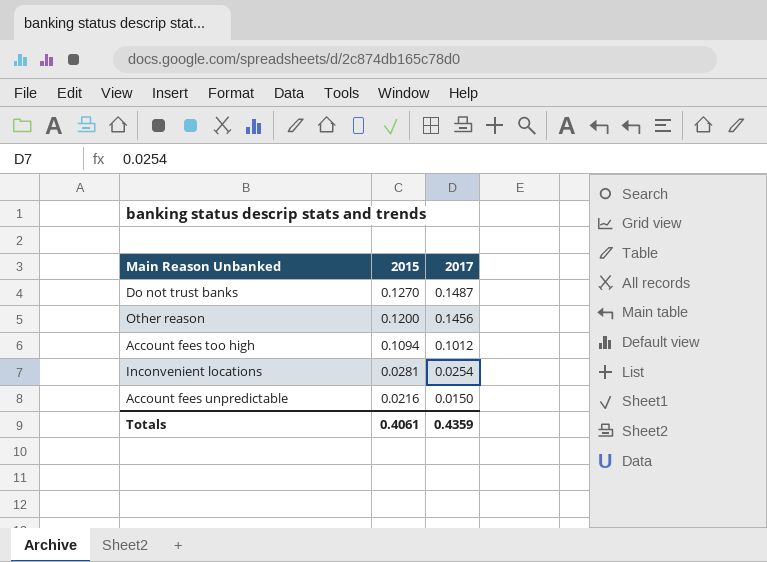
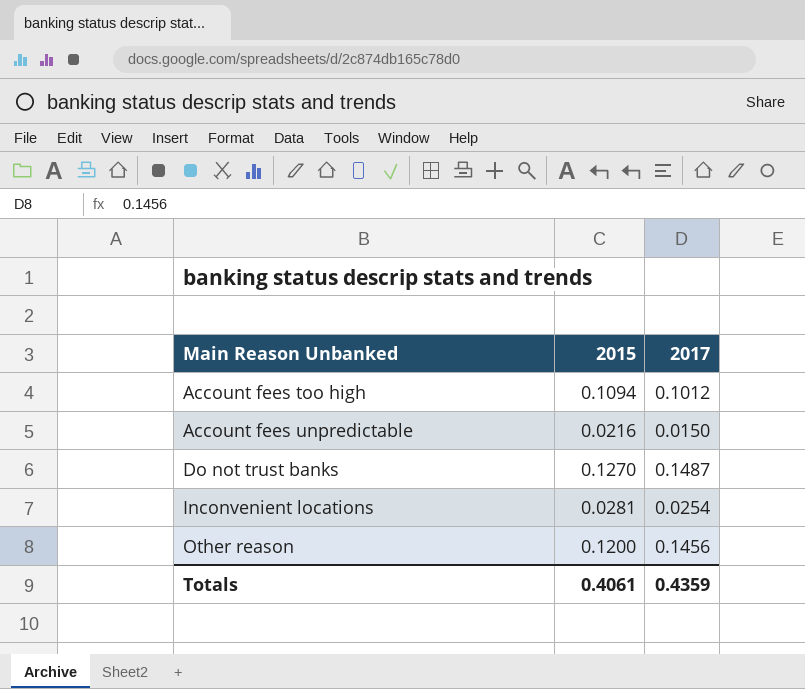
row order: 2015 descending -> Main Reason Unbanked ascending

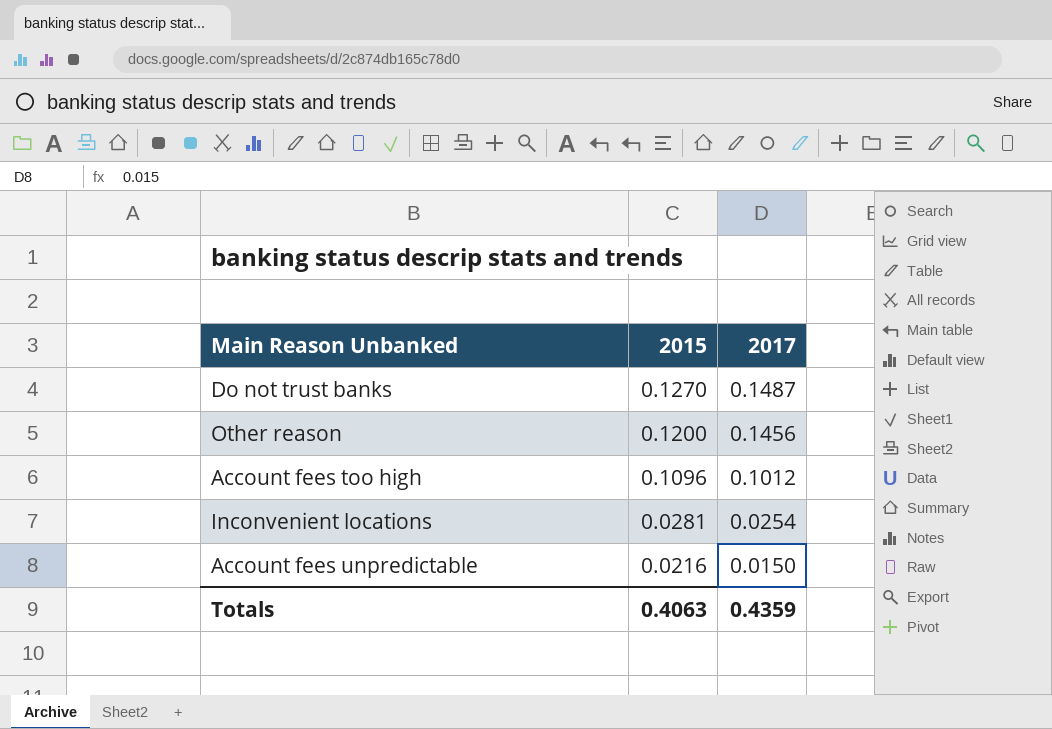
row order: Main Reason Unbanked ascending -> 2015 descending
Account fees too high | 2015: 0.1094 -> 0.1096
Totals | 2015: 0.4061 -> 0.4063

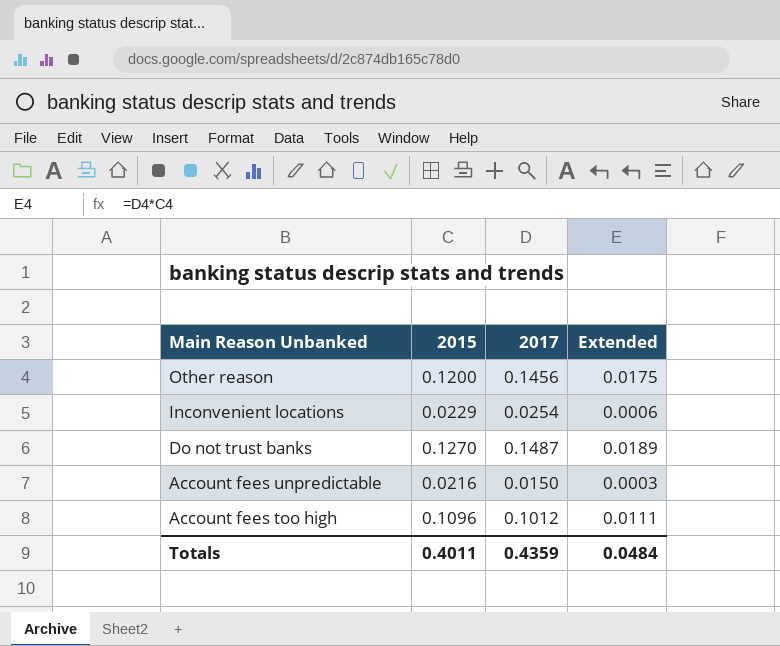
row order: 2015 descending -> Main Reason Unbanked descending
column Extended | formula: none -> [2015] * [2017]
Inconvenient locations | 2015: 0.0281 -> 0.0229
Totals | 2015: 0.4063 -> 0.4011

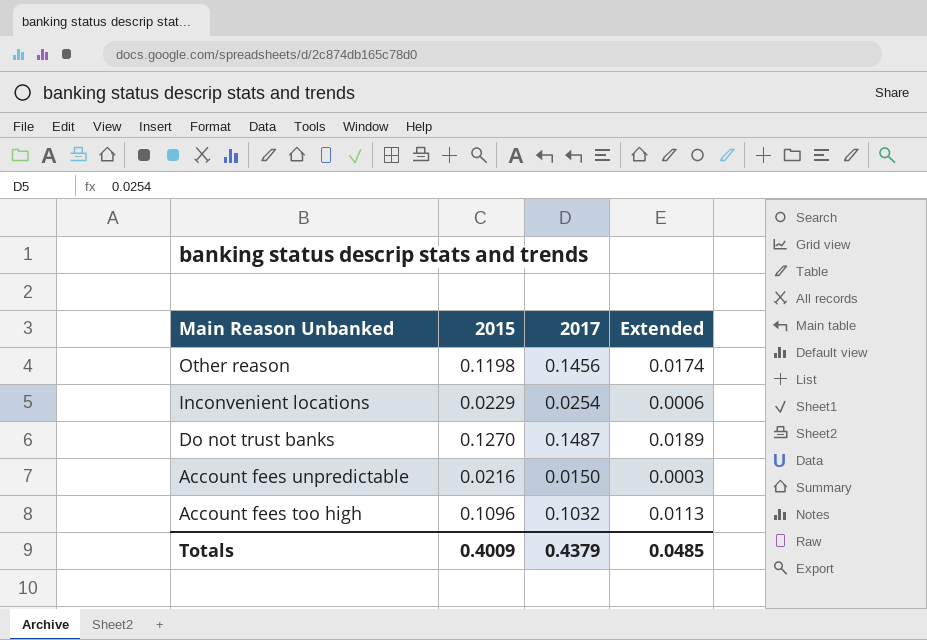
Other reason | 2015: 0.1200 -> 0.1198
Other reason | Extended: 0.0175 -> 0.0174
Account fees too high | 2017: 0.1012 -> 0.1032
Account fees too high | Extended: 0.0111 -> 0.0113
Totals | 2015: 0.4011 -> 0.4009
Totals | 2017: 0.4359 -> 0.4379
Totals | Extended: 0.0484 -> 0.0485

